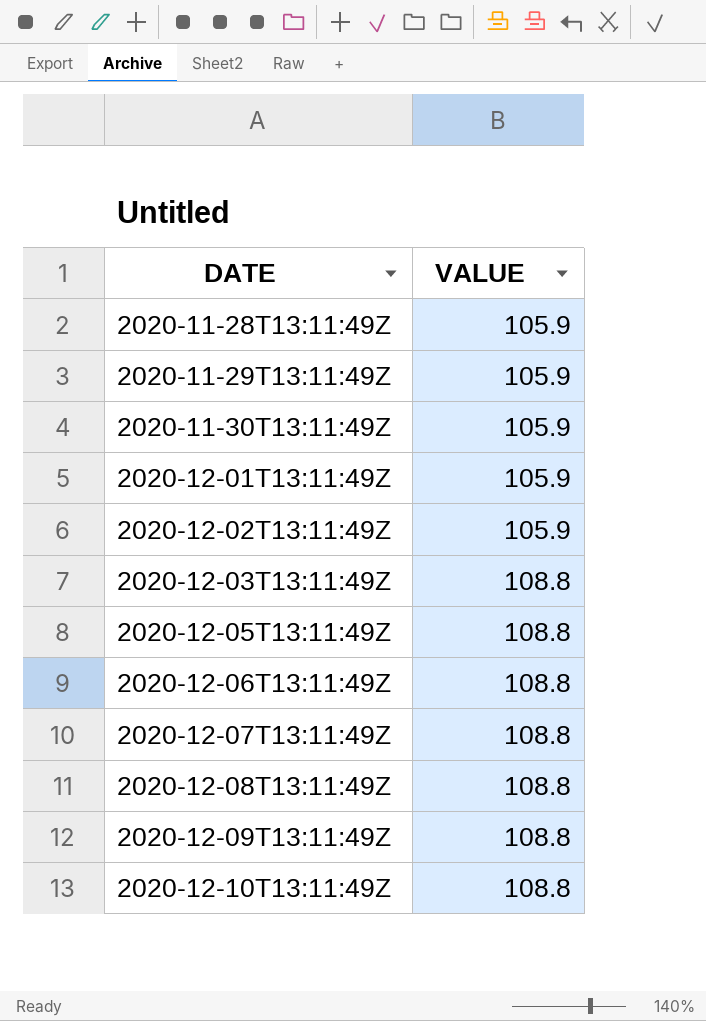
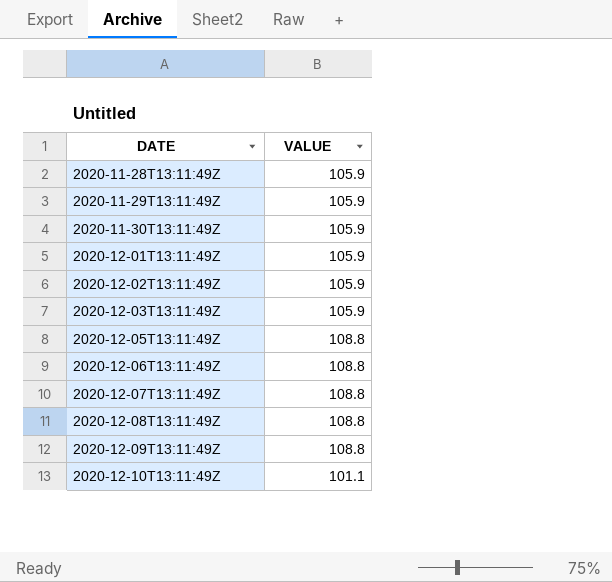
2020-12-03T13:11:49Z | VALUE: 108.8 -> 105.9
2020-12-10T13:11:49Z | VALUE: 108.8 -> 101.1

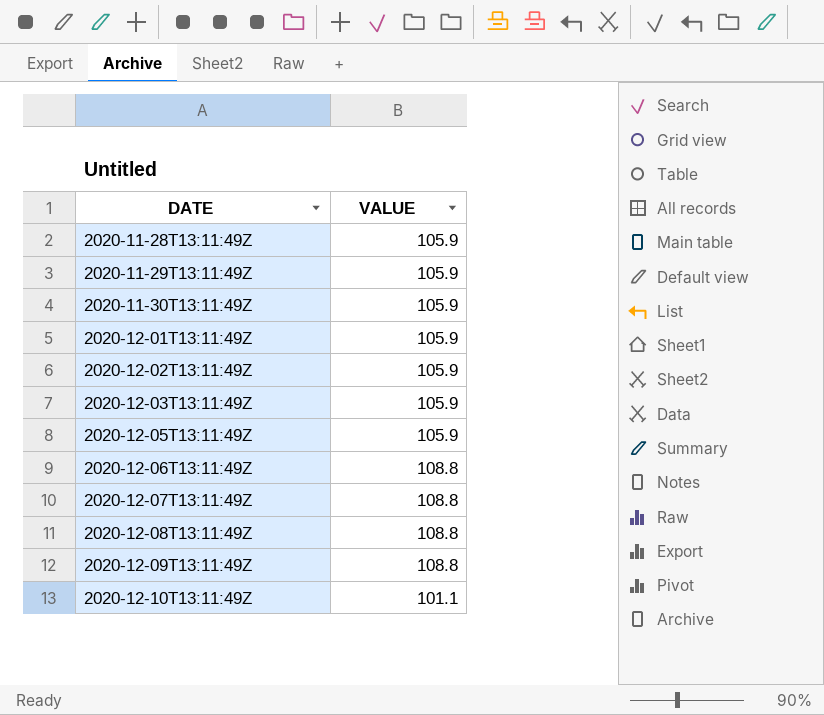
2020-12-05T13:11:49Z | VALUE: 108.8 -> 105.9

